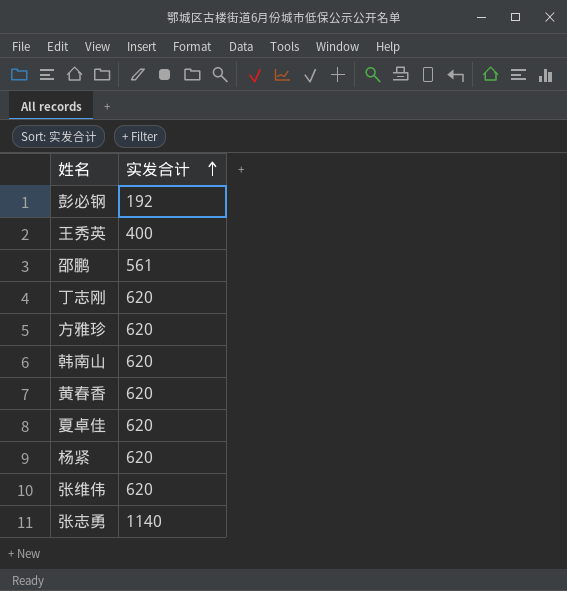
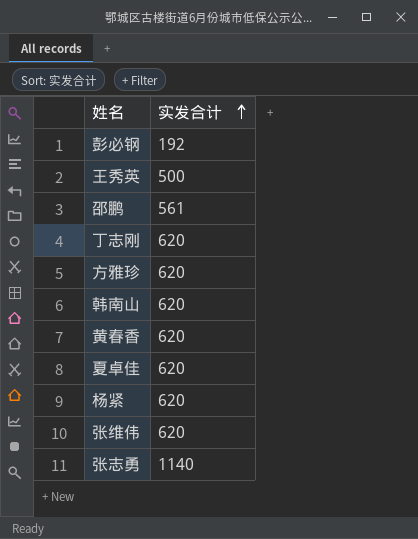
王秀英 | 实发合计: 400 -> 500

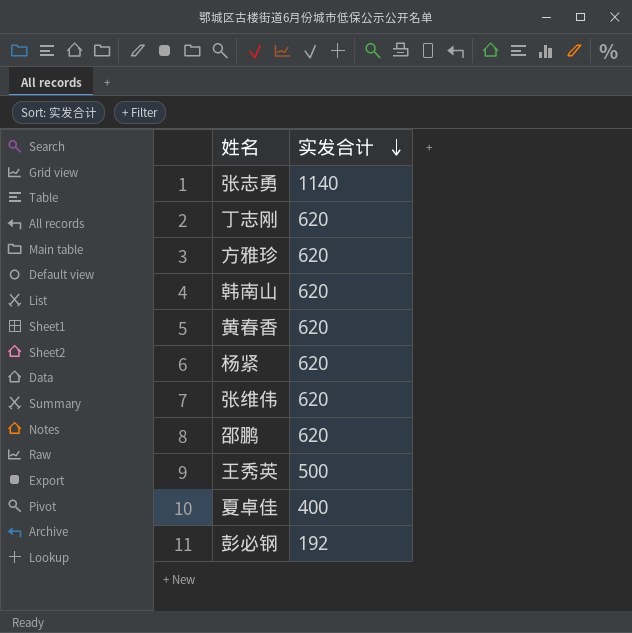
row order: 实发合计 ascending -> 实发合计 descending
邵鹏 | 实发合计: 561 -> 620
夏卓佳 | 实发合计: 620 -> 400

